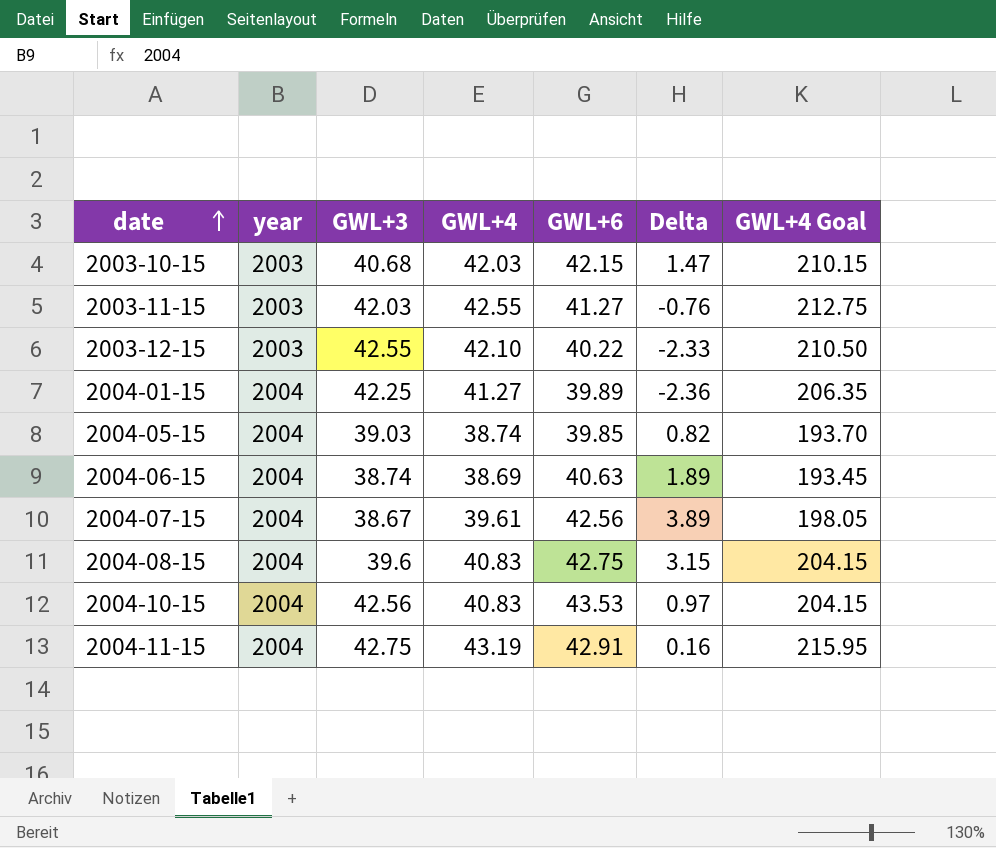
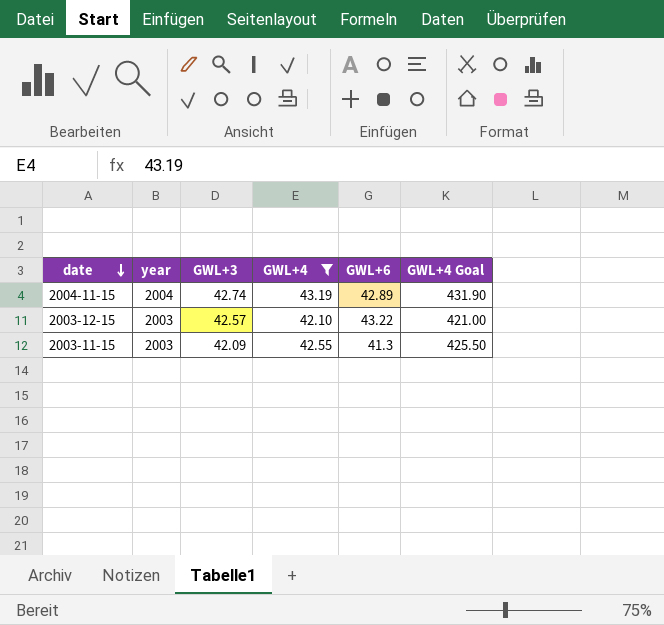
filter: none -> GWL+4 >= 42.10
row order: date ascending -> date descending
column Delta | formula: [GWL+6] - [GWL+3] -> none
column GWL+4 Goal | formula: [GWL+4] * 5 -> [GWL+4] * 10
2004-11-15 | GWL+3: 42.75 -> 42.74
2004-11-15 | GWL+6: 42.91 -> 42.89
2003-12-15 | GWL+3: 42.55 -> 42.57
2003-12-15 | GWL+6: 40.22 -> 43.22
2003-11-15 | GWL+3: 42.03 -> 42.09
2003-11-15 | GWL+6: 41.27 -> 41.3

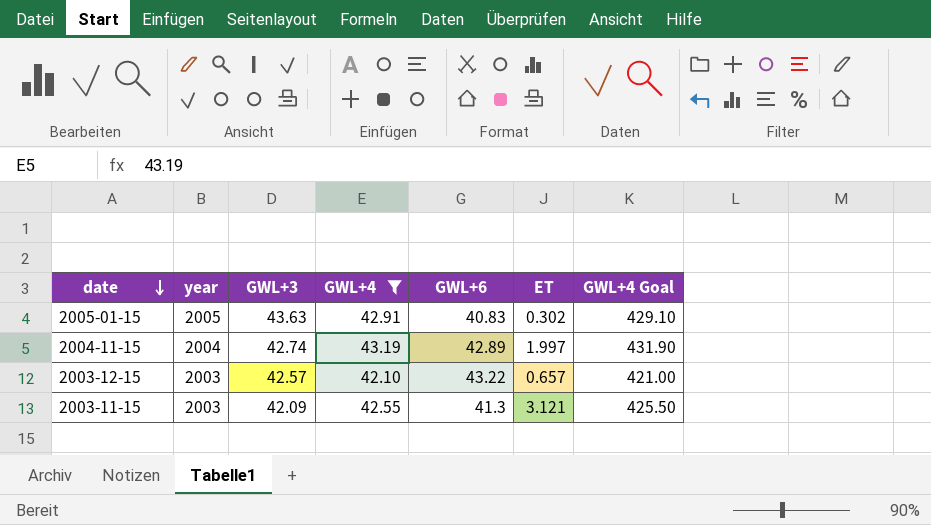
column ET | position: none -> 6
row 2005-01-15: none -> 2005 | 43.63 | 42.91 | 40.83 | 0.302 | 429.10

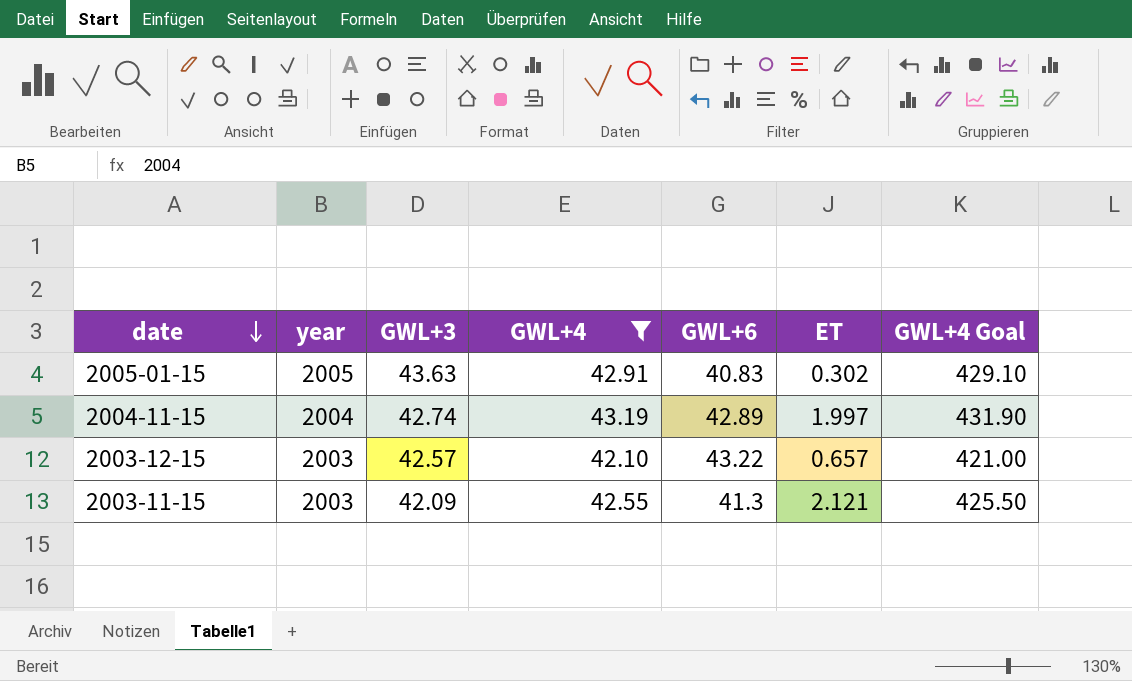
2003-11-15 | ET: 3.121 -> 2.121

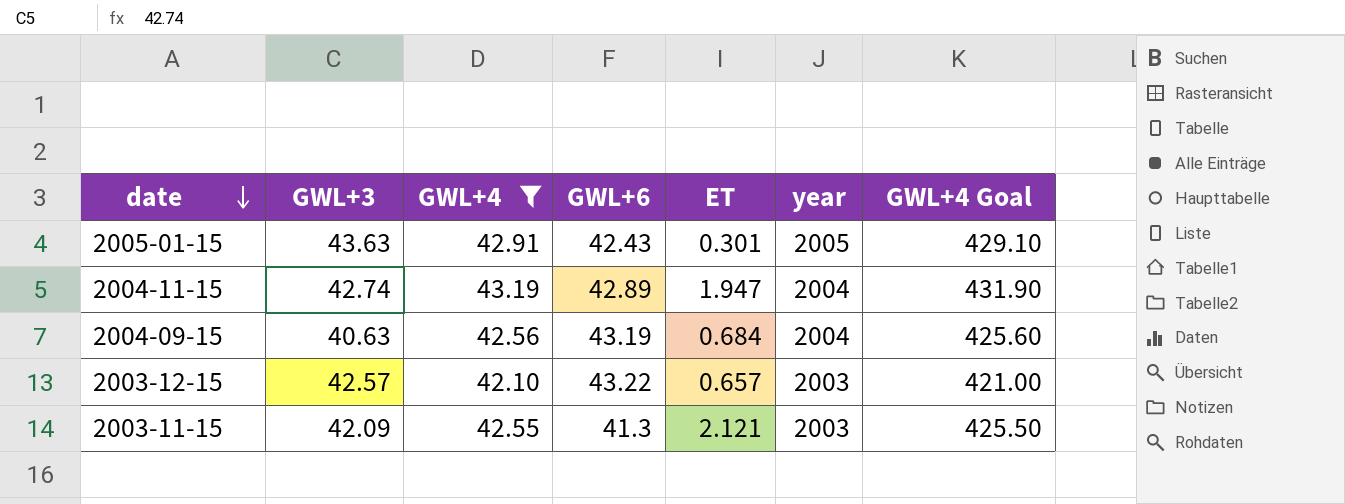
column year | position: 2 -> 6
2005-01-15 | GWL+6: 40.83 -> 42.43
2005-01-15 | ET: 0.302 -> 0.301
2004-11-15 | ET: 1.997 -> 1.947
row 2004-09-15: none -> 40.63 | 42.56 | 43.19 | 0.684 | 2004 | 425.60

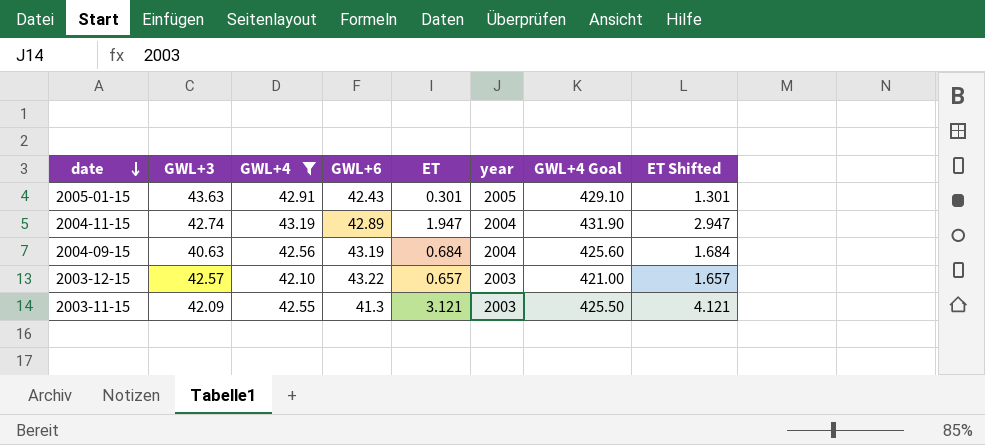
column ET Shifted | formula: none -> [ET] + 1
2003-11-15 | ET: 2.121 -> 3.121

